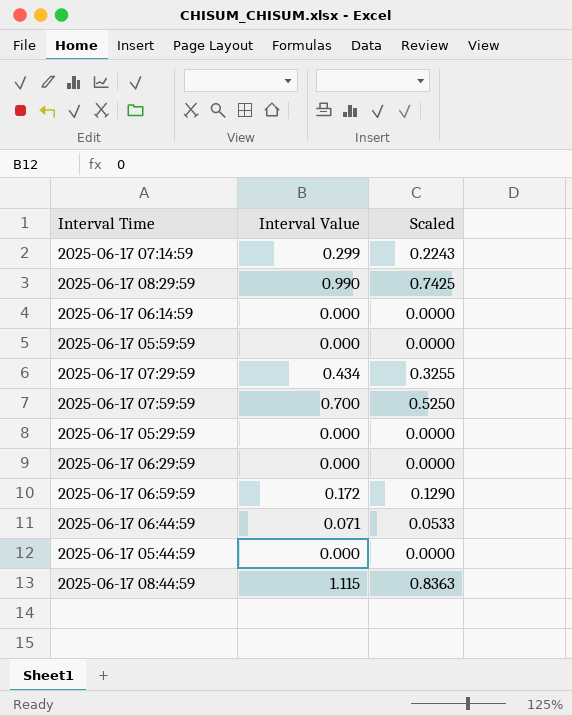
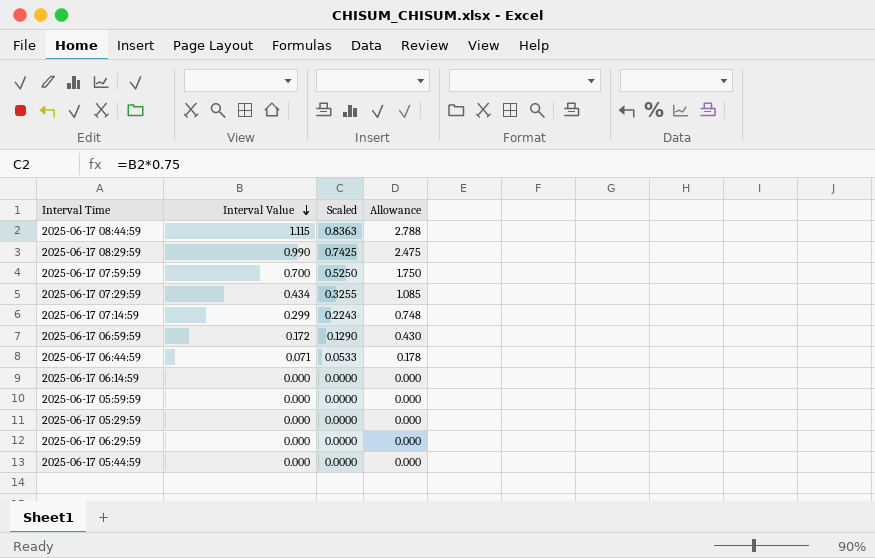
row order: none -> Interval Value descending
column Allowance | formula: none -> [Interval Value] * 2.5

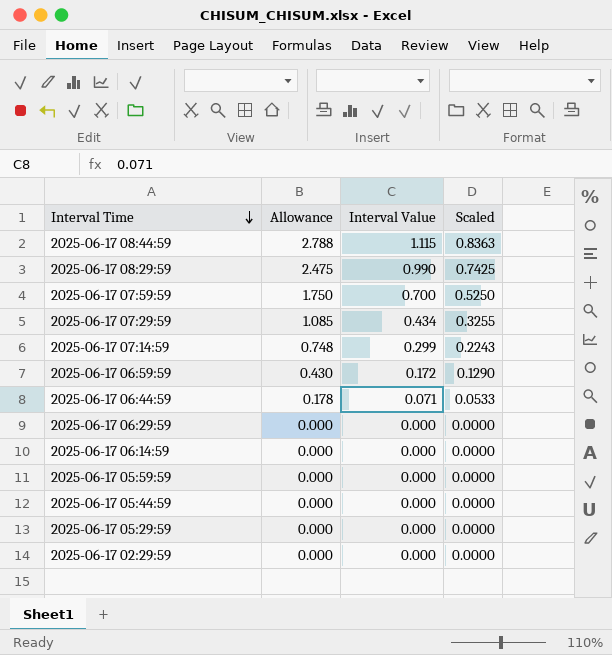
row order: Interval Value descending -> Interval Time descending
column Allowance | position: 4 -> 2
row 2025-06-17 02:29:59: none -> 0.000 | 0.000 | 0.0000

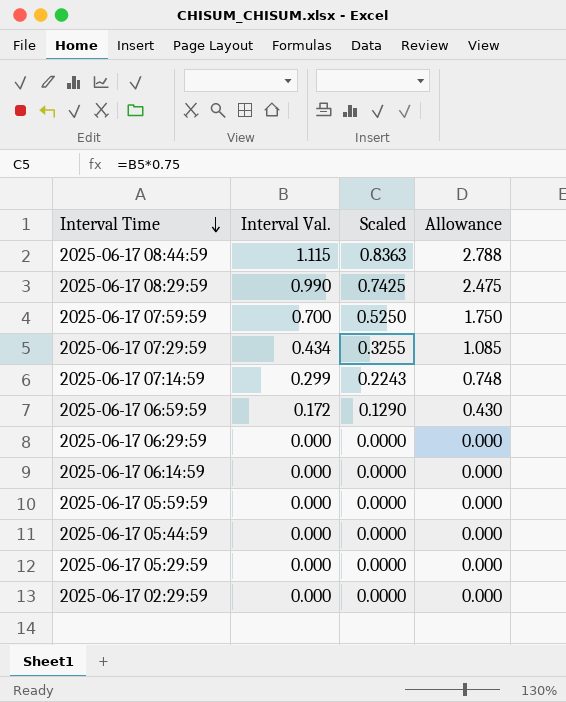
column name: Interval Value -> Interval Val.
column Allowance | position: 2 -> 4
row 2025-06-17 06:44:59: 0.178 | 0.071 | 0.0533 -> none

